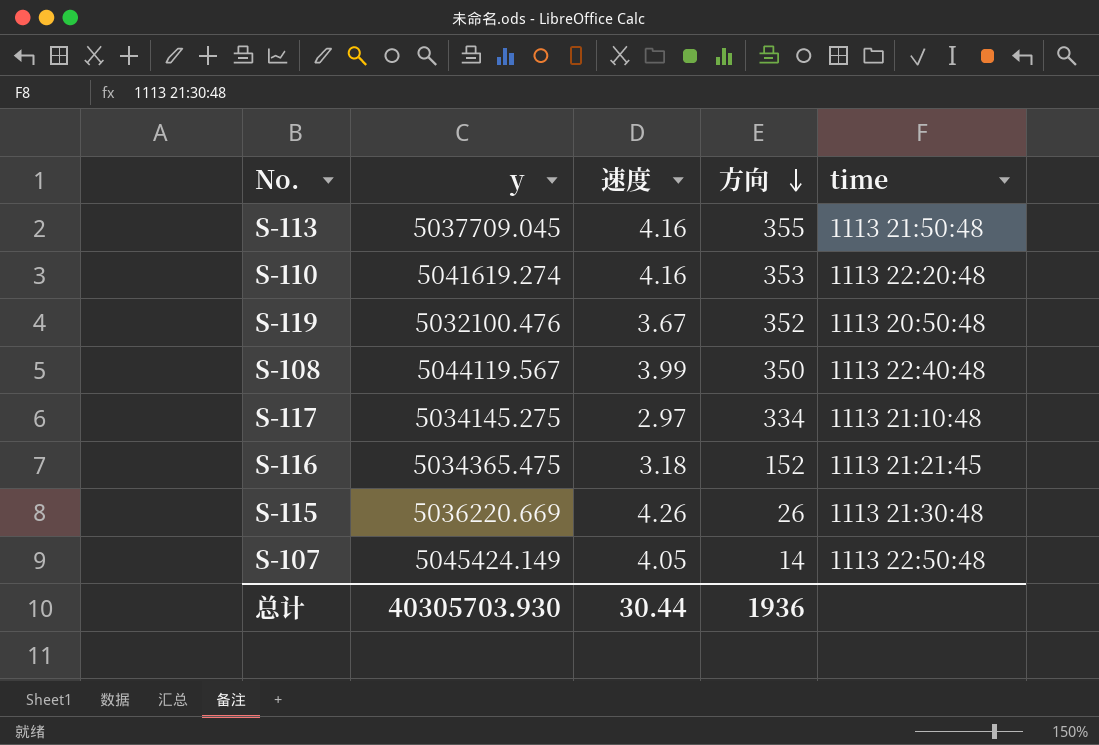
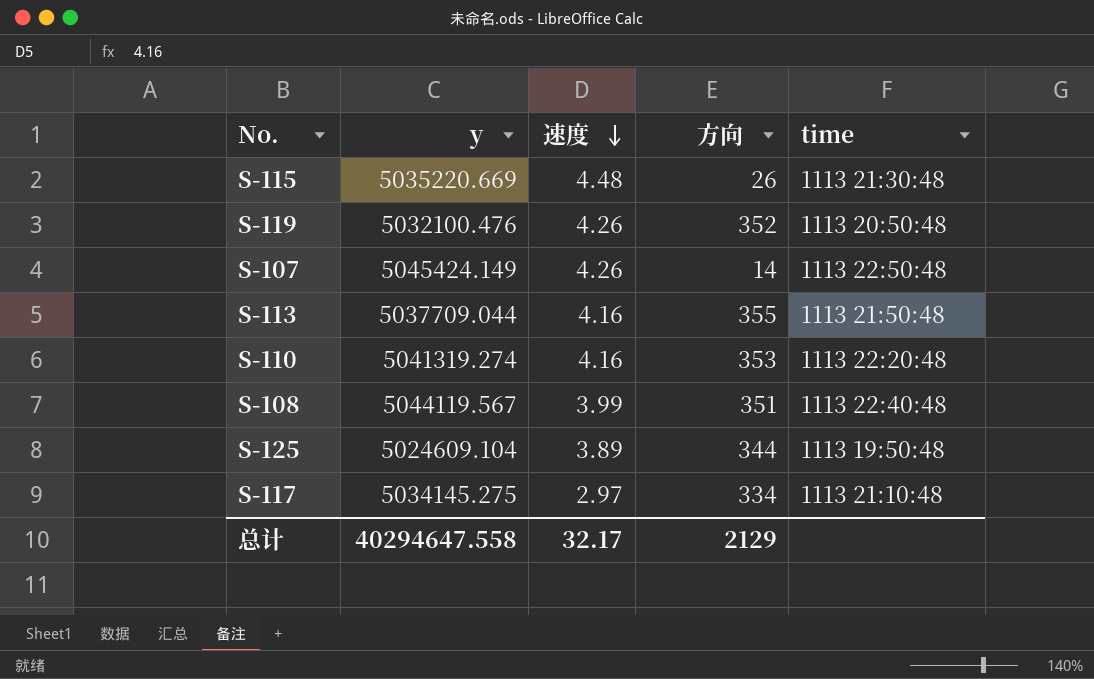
row order: 方向 descending -> 速度 descending
row S-116: 5034365.475 | 3.18 | 152 | 1113 21:21:45 -> none
S-115 | y: 5036220.669 -> 5035220.669
S-115 | 速度: 4.26 -> 4.48
S-119 | 速度: 3.67 -> 4.26
S-107 | 速度: 4.05 -> 4.26
S-113 | y: 5037709.045 -> 5037709.044
S-110 | y: 5041619.274 -> 5041319.274
S-108 | 方向: 350 -> 351
row S-125: none -> 5024609.104 | 3.89 | 344 | 1113 19:50:48
总计 | y: 40305703.930 -> 40294647.558
总计 | 速度: 30.44 -> 32.17
总计 | 方向: 1936 -> 2129

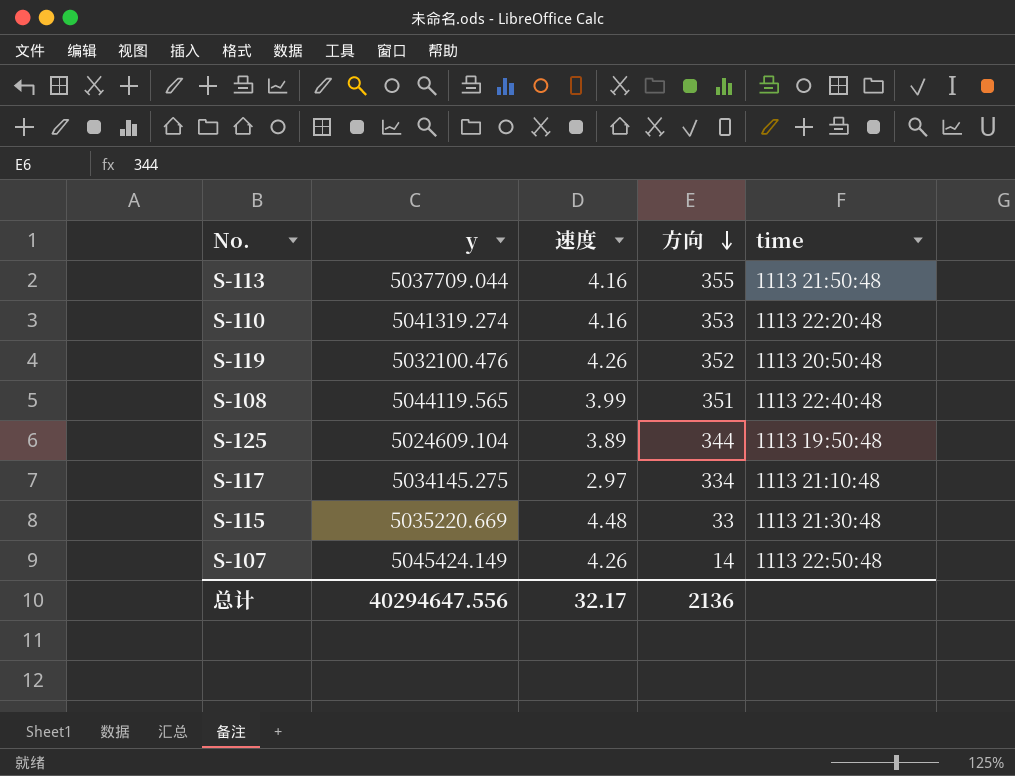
row order: 速度 descending -> 方向 descending
S-108 | y: 5044119.567 -> 5044119.565
S-115 | 方向: 26 -> 33
总计 | y: 40294647.558 -> 40294647.556
总计 | 方向: 2129 -> 2136

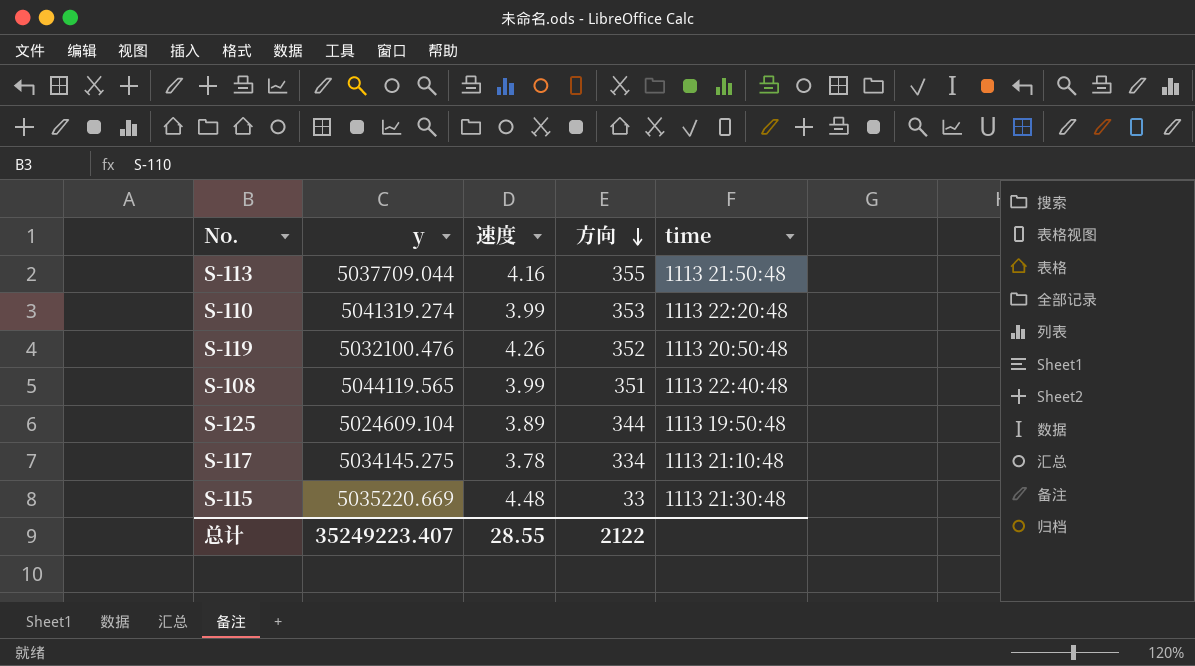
row S-107: 5045424.149 | 4.26 | 14 | 1113 22:50:48 -> none
S-110 | 速度: 4.16 -> 3.99
S-117 | 速度: 2.97 -> 3.78
总计 | y: 40294647.556 -> 35249223.407
总计 | 速度: 32.17 -> 28.55
总计 | 方向: 2136 -> 2122

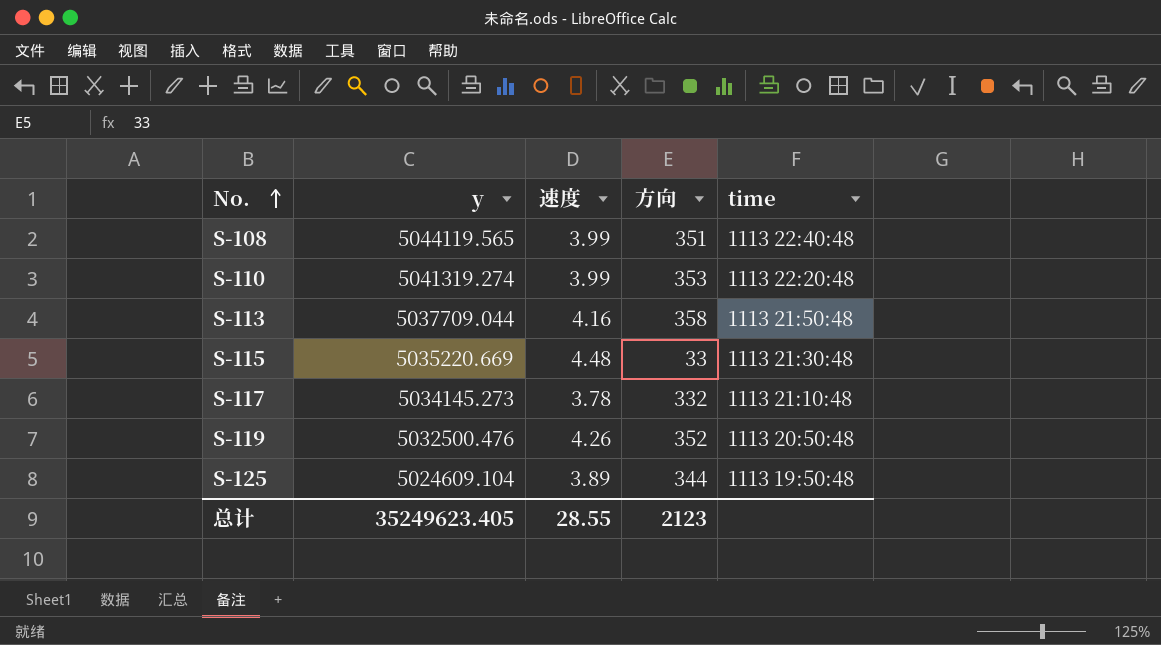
row order: 方向 descending -> No. ascending
S-113 | 方向: 355 -> 358
S-117 | y: 5034145.275 -> 5034145.273
S-117 | 方向: 334 -> 332
S-119 | y: 5032100.476 -> 5032500.476
总计 | y: 35249223.407 -> 35249623.405
总计 | 方向: 2122 -> 2123

